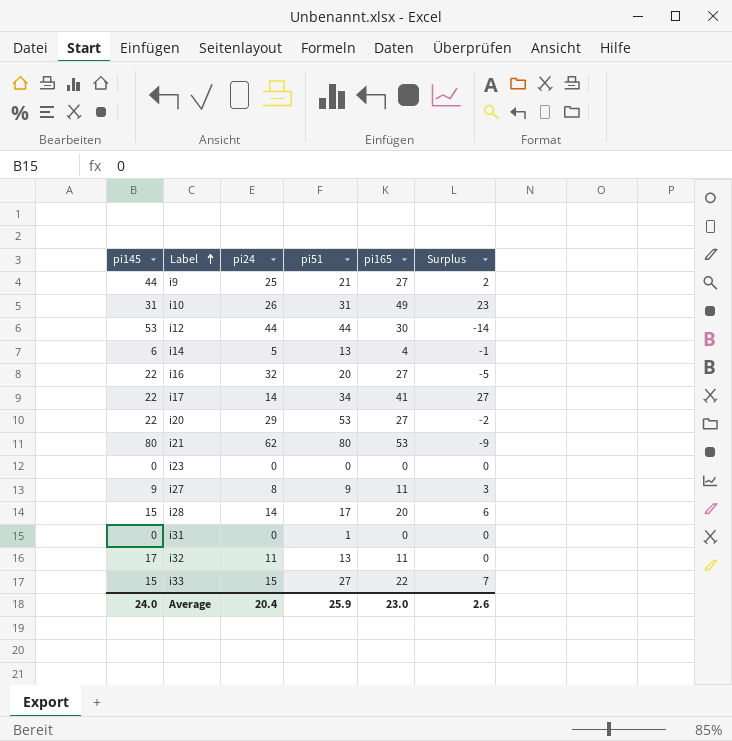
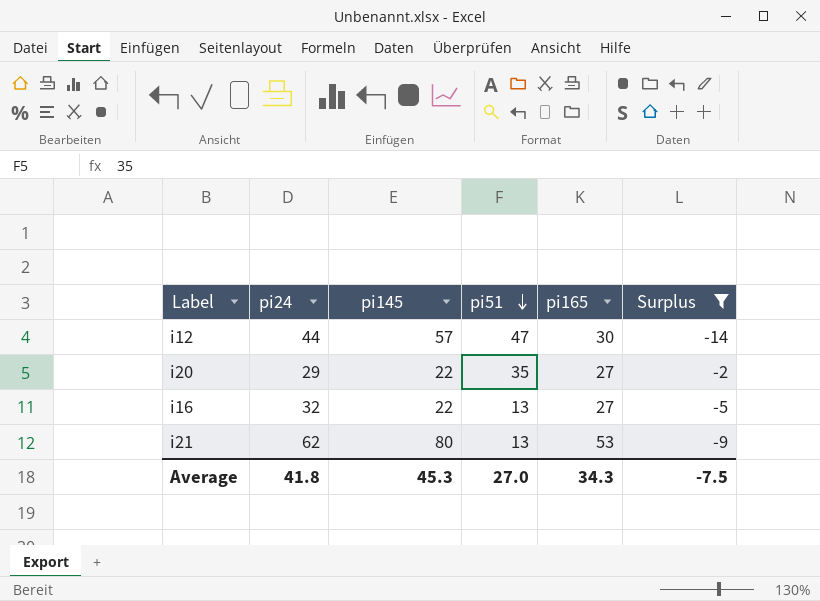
filter: none -> Surplus <= -2
row order: Label ascending -> pi51 descending
column pi145 | position: 1 -> 3
i12 | pi145: 53 -> 57
i12 | pi51: 44 -> 47
i20 | pi51: 53 -> 35
i16 | pi51: 20 -> 13
i21 | pi51: 80 -> 13
Average | pi24: 20.4 -> 41.8
Average | pi145: 24.0 -> 45.3
Average | pi51: 25.9 -> 27.0
Average | pi165: 23.0 -> 34.3
Average | Surplus: 2.6 -> -7.5

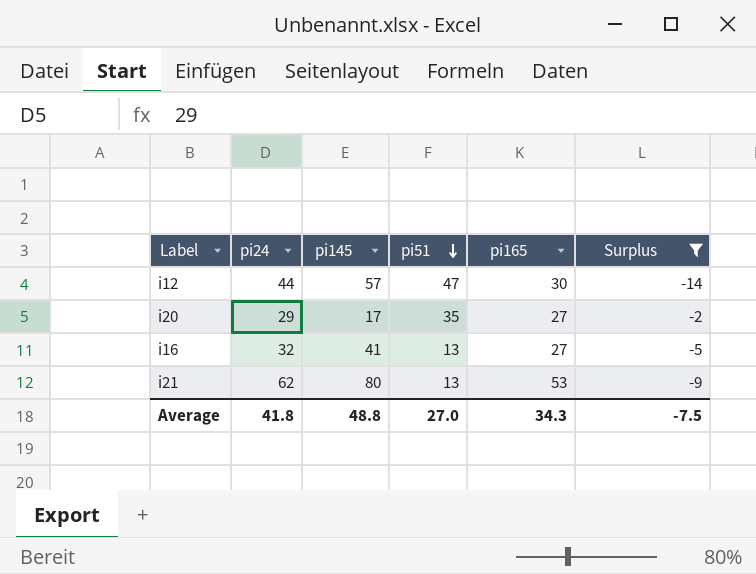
i20 | pi145: 22 -> 17
i16 | pi145: 22 -> 41
Average | pi145: 45.3 -> 48.8

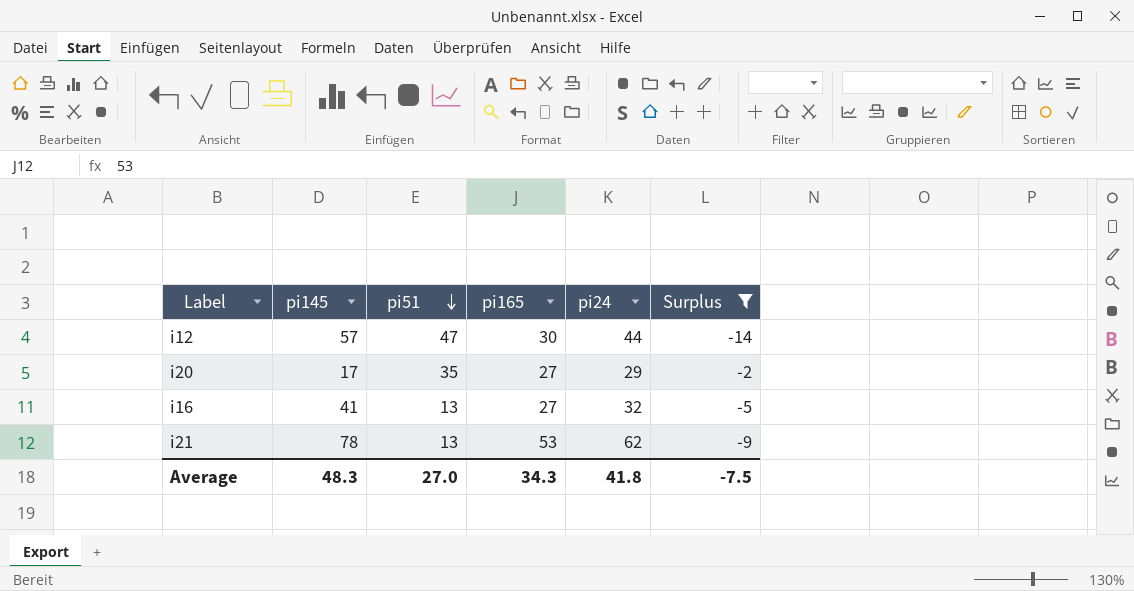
column pi24 | position: 2 -> 5
i21 | pi145: 80 -> 78
Average | pi145: 48.8 -> 48.3

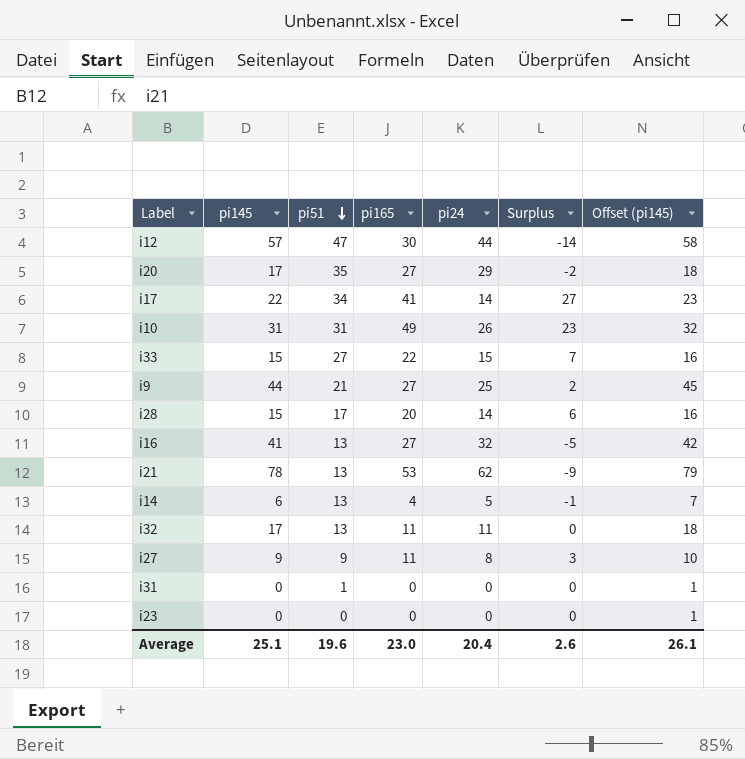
filter: Surplus <= -2 -> none
column Offset (pi145) | formula: none -> [pi145] + 1
Average | pi145: 48.3 -> 25.1
Average | pi51: 27.0 -> 19.6
Average | pi165: 34.3 -> 23.0
Average | pi24: 41.8 -> 20.4
Average | Surplus: -7.5 -> 2.6

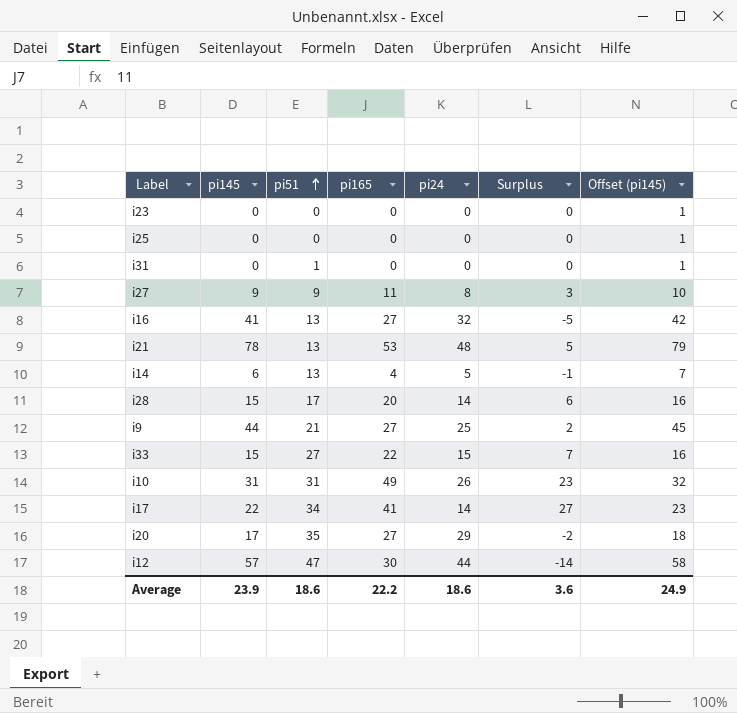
row order: pi51 descending -> pi51 ascending
row i32: 17 | 13 | 11 | 11 | 0 | 18 -> none
row i25: none -> 0 | 0 | 0 | 0 | 0 | 1
i21 | pi24: 62 -> 48
i21 | Surplus: -9 -> 5
Average | pi145: 25.1 -> 23.9
Average | pi51: 19.6 -> 18.6
Average | pi165: 23.0 -> 22.2
Average | pi24: 20.4 -> 18.6
Average | Surplus: 2.6 -> 3.6
Average | Offset (pi145): 26.1 -> 24.9

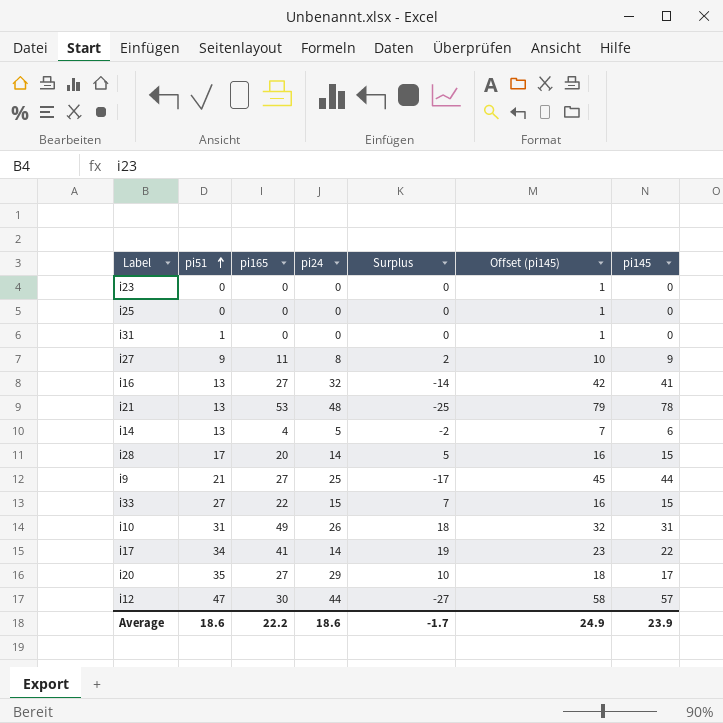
column Surplus | formula: [pi165] - [pi24] -> [pi165] - [pi145]
column pi145 | position: 2 -> 7
Average | Surplus: 3.6 -> -1.7

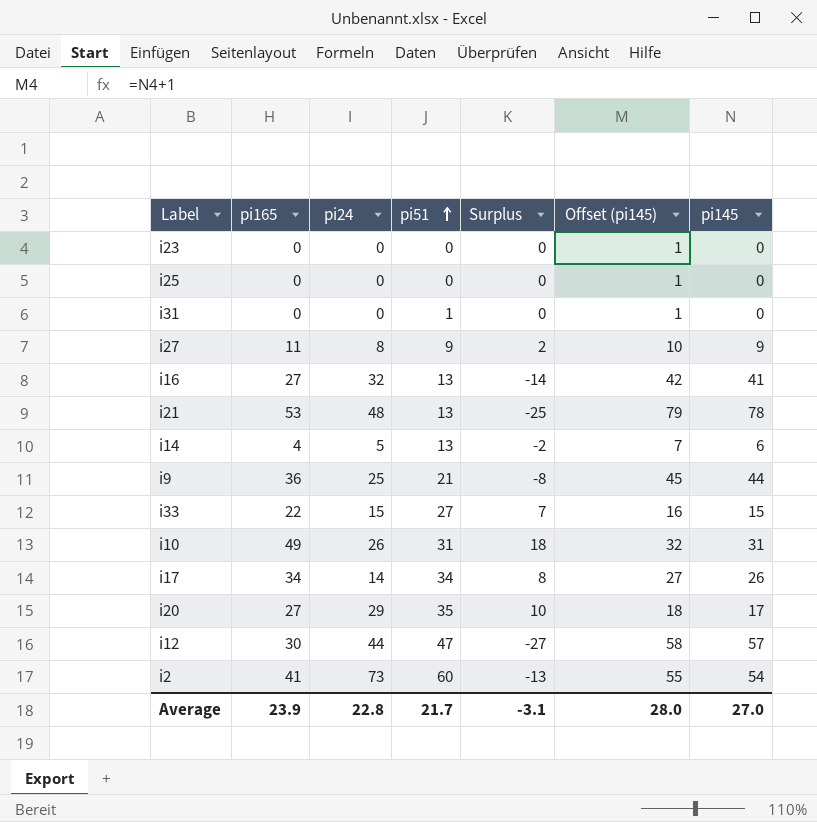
column pi51 | position: 2 -> 4
row i28: 17 | 20 | 14 | 5 | 16 | 15 -> none
i9 | pi165: 27 -> 36
i9 | Surplus: -17 -> -8
i17 | pi165: 41 -> 34
i17 | Surplus: 19 -> 8
i17 | Offset (pi145): 23 -> 27
i17 | pi145: 22 -> 26
row i2: none -> 41 | 73 | 60 | -13 | 55 | 54
Average | pi165: 22.2 -> 23.9
Average | pi24: 18.6 -> 22.8
Average | pi51: 18.6 -> 21.7
Average | Surplus: -1.7 -> -3.1
Average | Offset (pi145): 24.9 -> 28.0
Average | pi145: 23.9 -> 27.0

